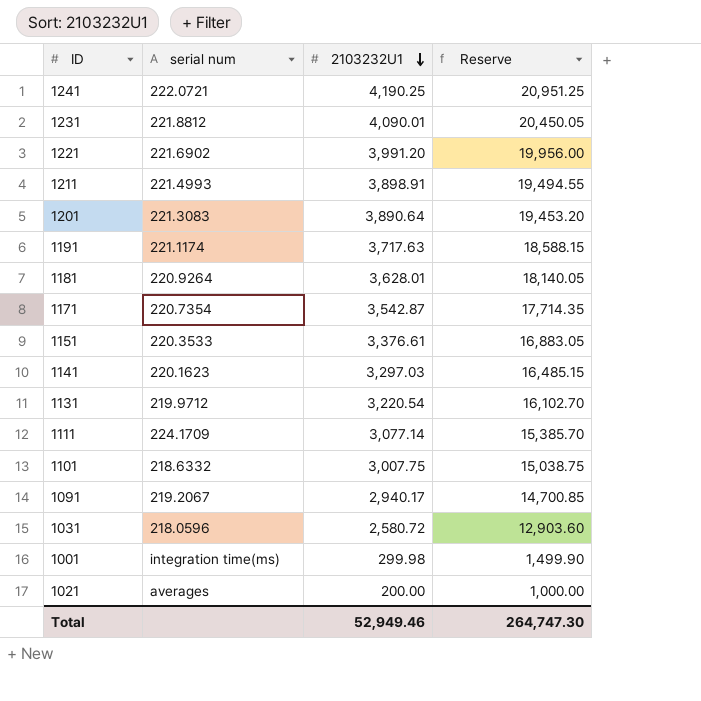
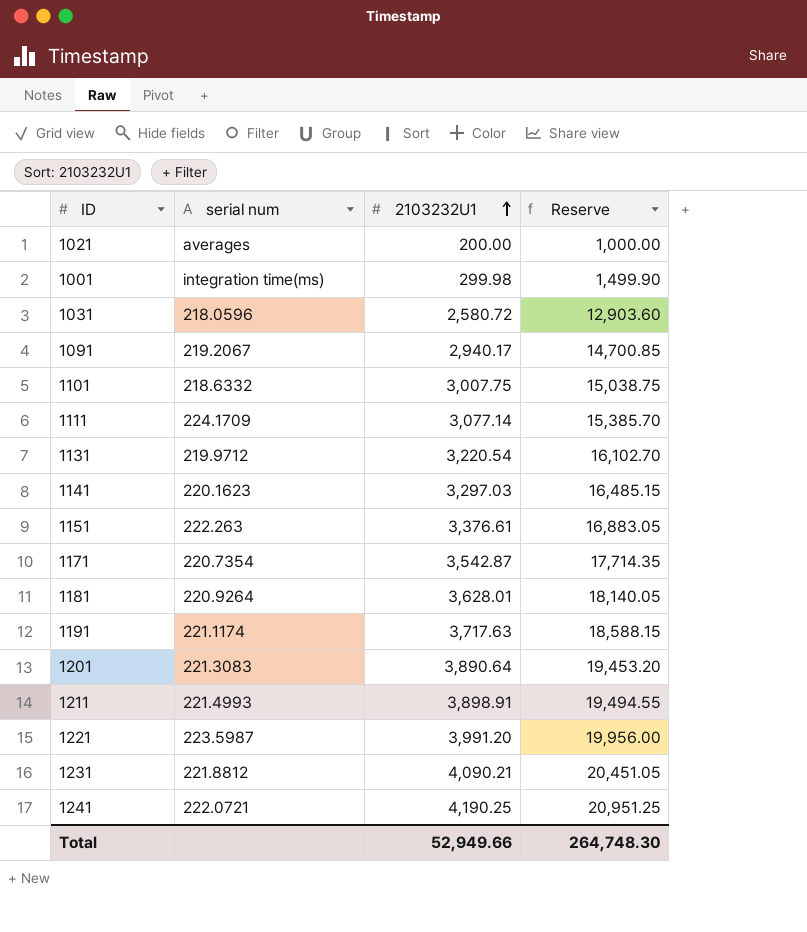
row order: 2103232U1 descending -> 2103232U1 ascending
1151 | serial num: 220.3533 -> 222.263
1221 | serial num: 221.6902 -> 223.5987
1231 | 2103232U1: 4,090.01 -> 4,090.21
1231 | Reserve: 20,450.05 -> 20,451.05
Total | 2103232U1: 52,949.46 -> 52,949.66
Total | Reserve: 264,747.30 -> 264,748.30

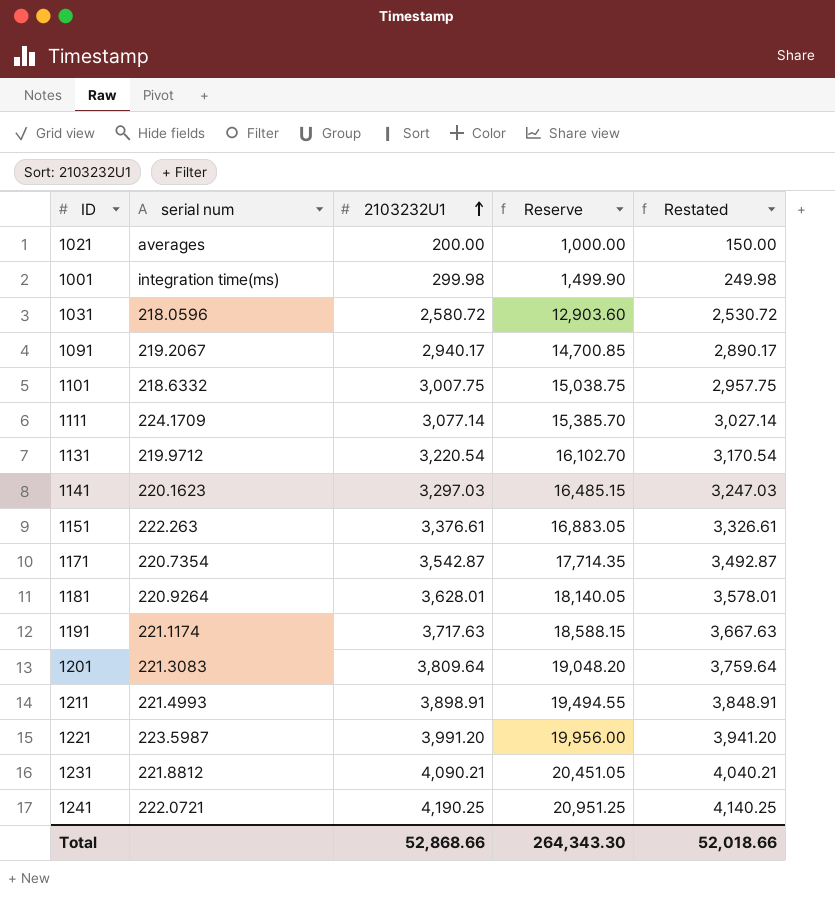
column Restated | formula: none -> [2103232U1] - 50
1201 | 2103232U1: 3,890.64 -> 3,809.64
1201 | Reserve: 19,453.20 -> 19,048.20
Total | 2103232U1: 52,949.66 -> 52,868.66
Total | Reserve: 264,748.30 -> 264,343.30

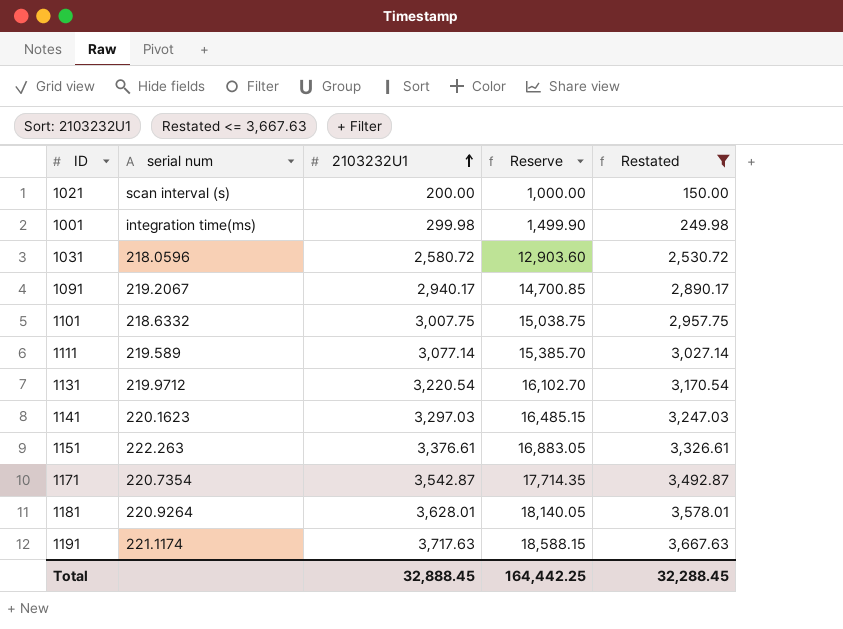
filter: none -> Restated <= 3,667.63
1021 | serial num: averages -> scan interval (s)
1111 | serial num: 224.1709 -> 219.589
Total | 2103232U1: 52,868.66 -> 32,888.45
Total | Reserve: 264,343.30 -> 164,442.25
Total | Restated: 52,018.66 -> 32,288.45

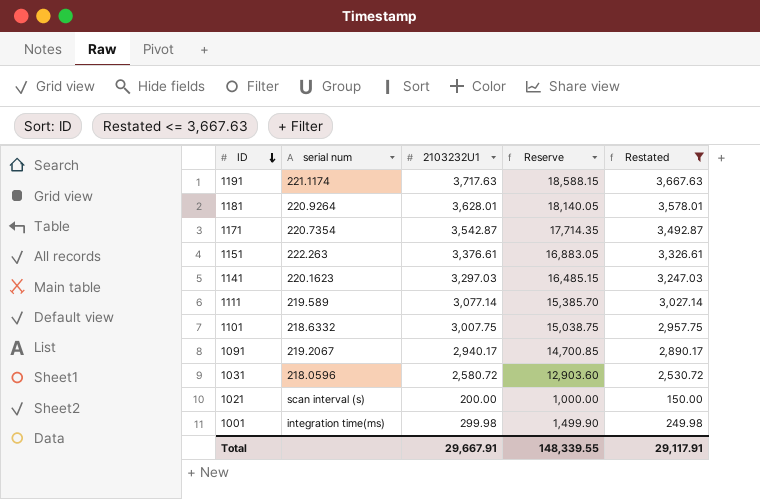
row order: 2103232U1 ascending -> ID descending
row 1131: 219.9712 | 3,220.54 | 16,102.70 | 3,170.54 -> none
Total | 2103232U1: 32,888.45 -> 29,667.91
Total | Reserve: 164,442.25 -> 148,339.55
Total | Restated: 32,288.45 -> 29,117.91

